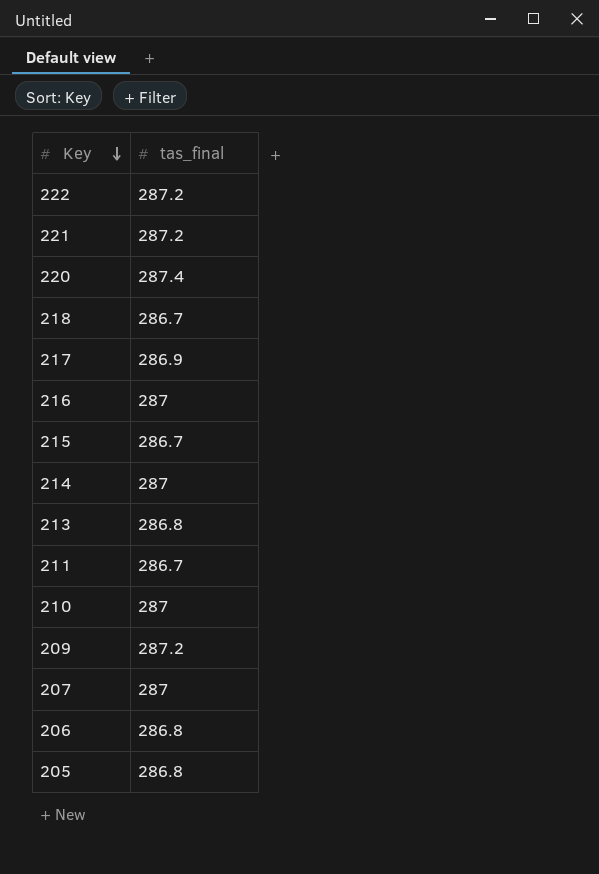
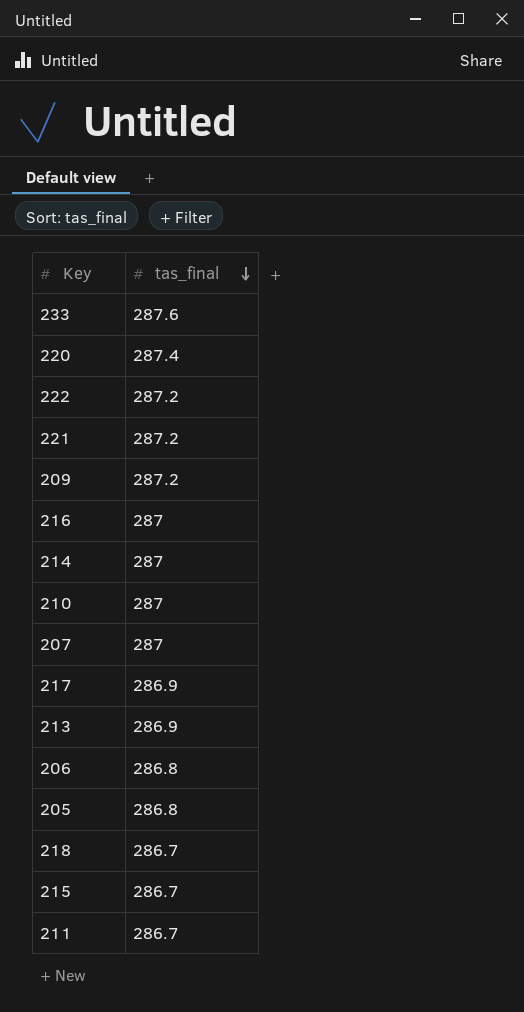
row order: Key descending -> tas_final descending
row 233: none -> 287.6
213 | tas_final: 286.8 -> 286.9

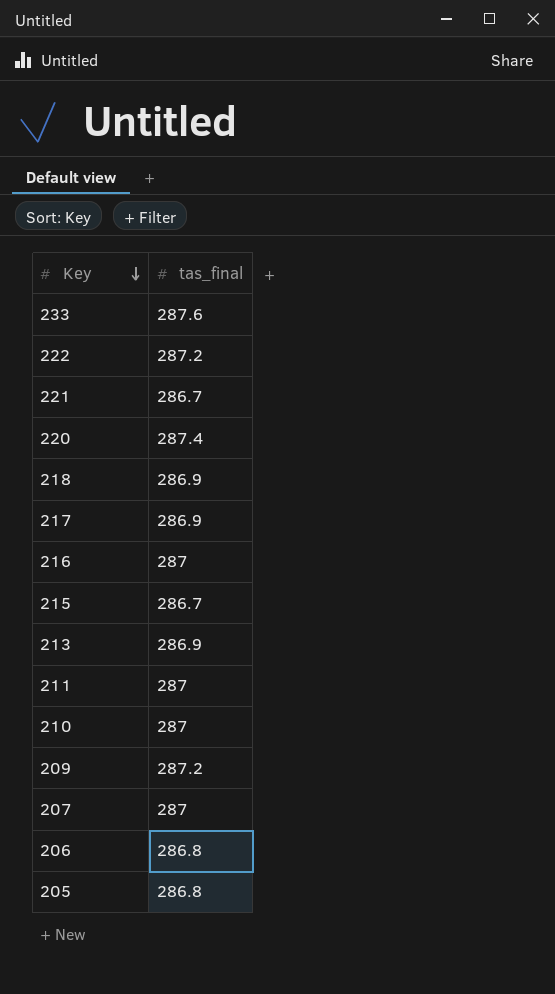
row order: tas_final descending -> Key descending
row 214: 287 -> none
221 | tas_final: 287.2 -> 286.7
218 | tas_final: 286.7 -> 286.9
211 | tas_final: 286.7 -> 287

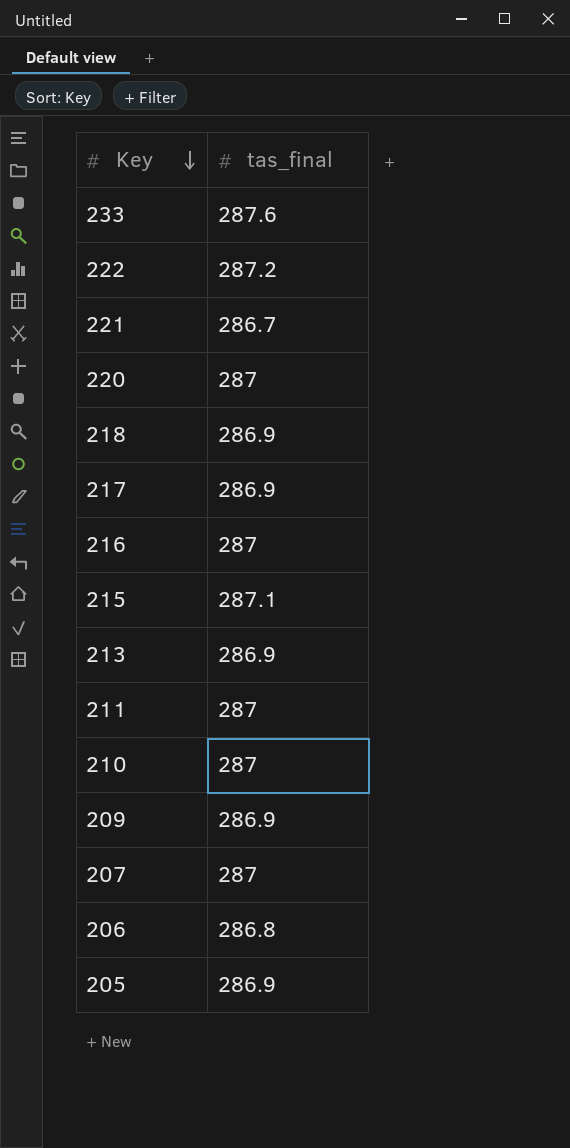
220 | tas_final: 287.4 -> 287
215 | tas_final: 286.7 -> 287.1
209 | tas_final: 287.2 -> 286.9
205 | tas_final: 286.8 -> 286.9

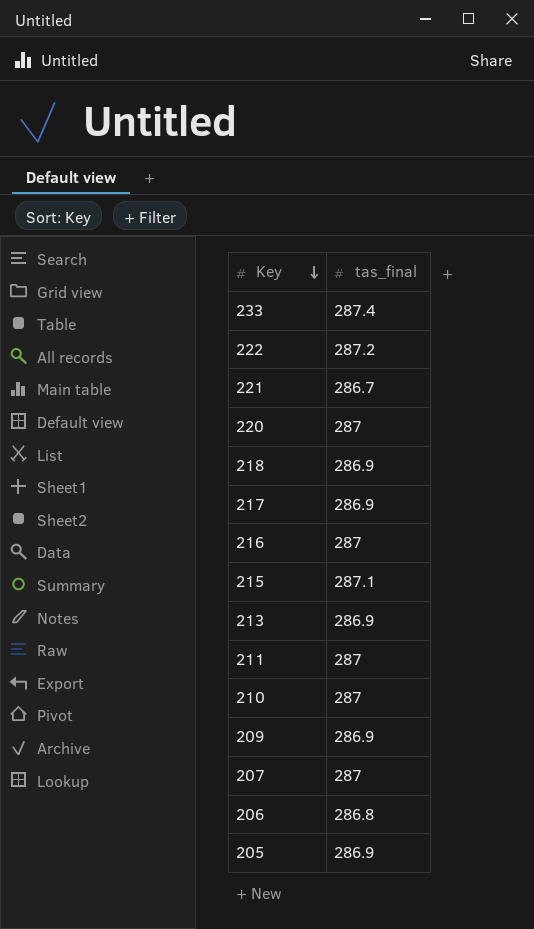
233 | tas_final: 287.6 -> 287.4

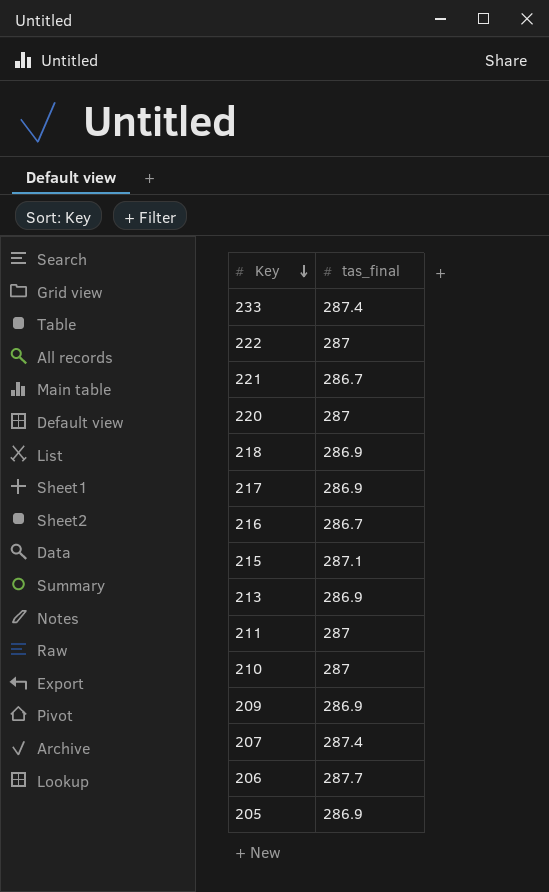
222 | tas_final: 287.2 -> 287
216 | tas_final: 287 -> 286.7
207 | tas_final: 287 -> 287.4
206 | tas_final: 286.8 -> 287.7

